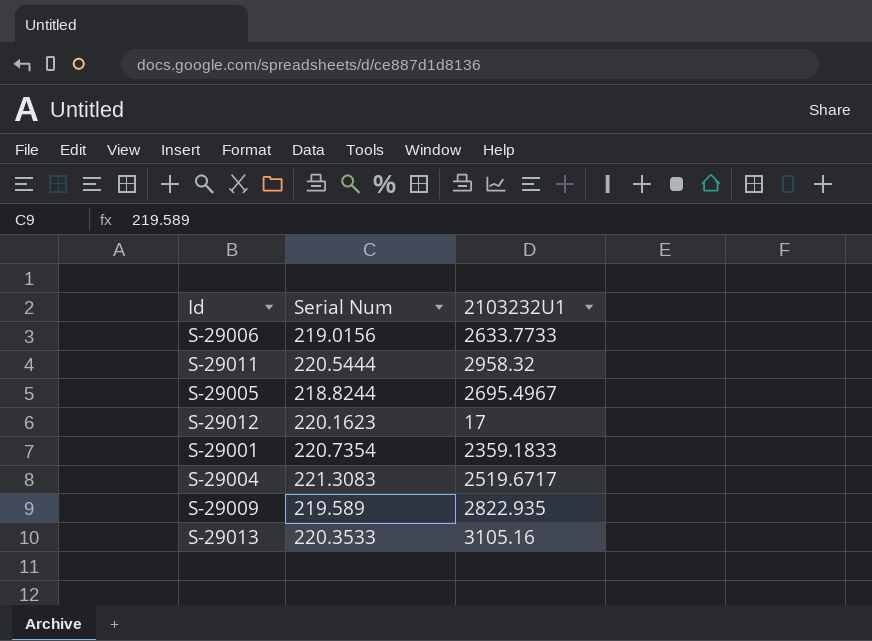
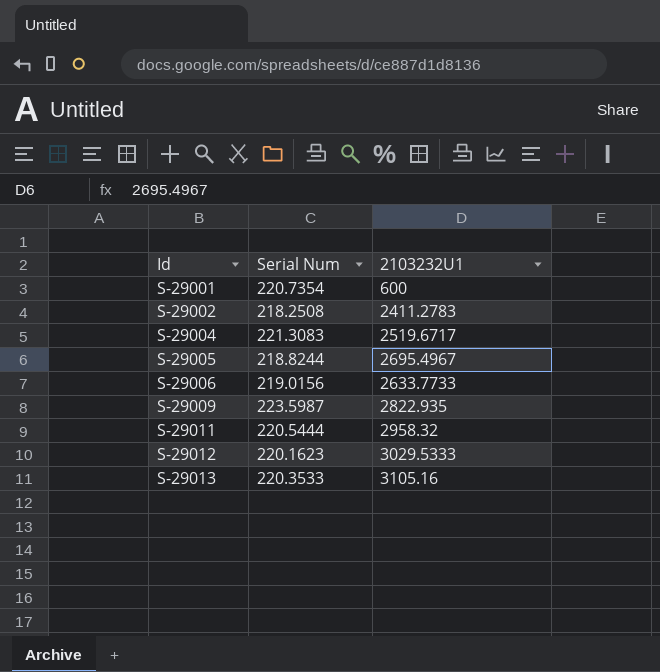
row order: none -> Id ascending
S-29001 | 2103232U1: 2359.1833 -> 600
row S-29002: none -> 218.2508 | 2411.2783
S-29009 | Serial Num: 219.589 -> 223.5987
S-29012 | 2103232U1: 17 -> 3029.5333

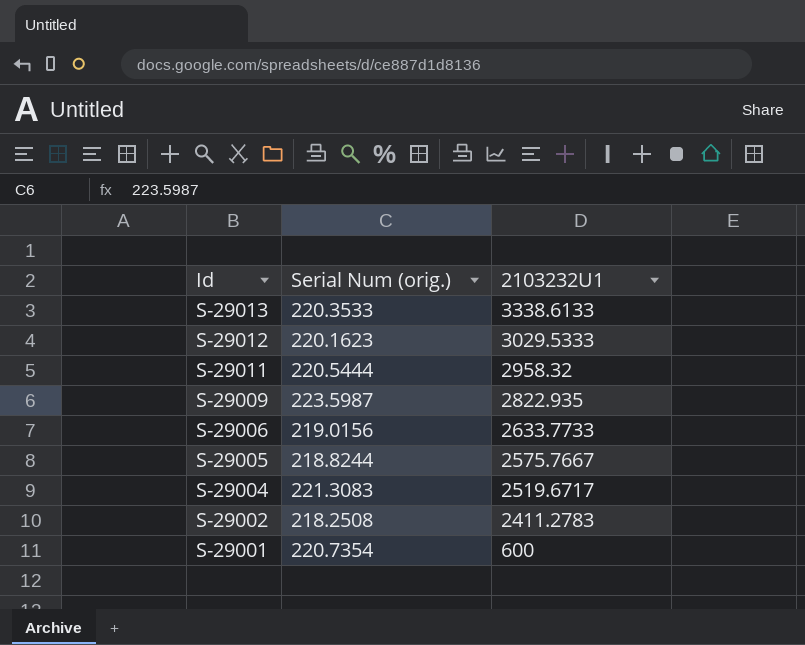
row order: Id ascending -> Id descending
column name: Serial Num -> Serial Num (orig.)
S-29013 | 2103232U1: 3105.16 -> 3338.6133
S-29005 | 2103232U1: 2695.4967 -> 2575.7667

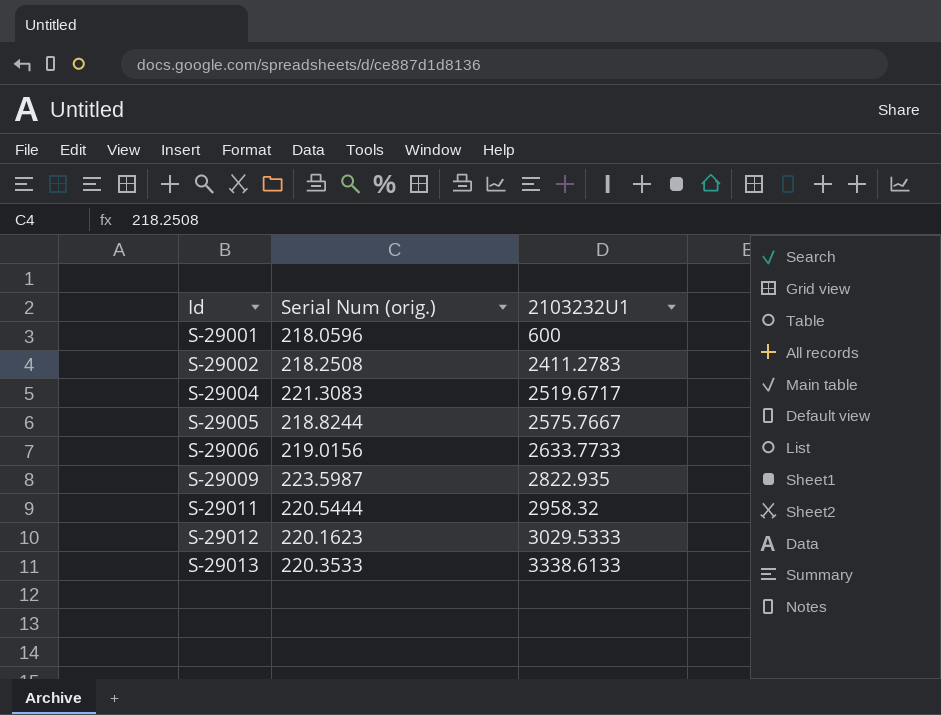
row order: Id descending -> Id ascending
S-29001 | Serial Num (orig.): 220.7354 -> 218.0596

